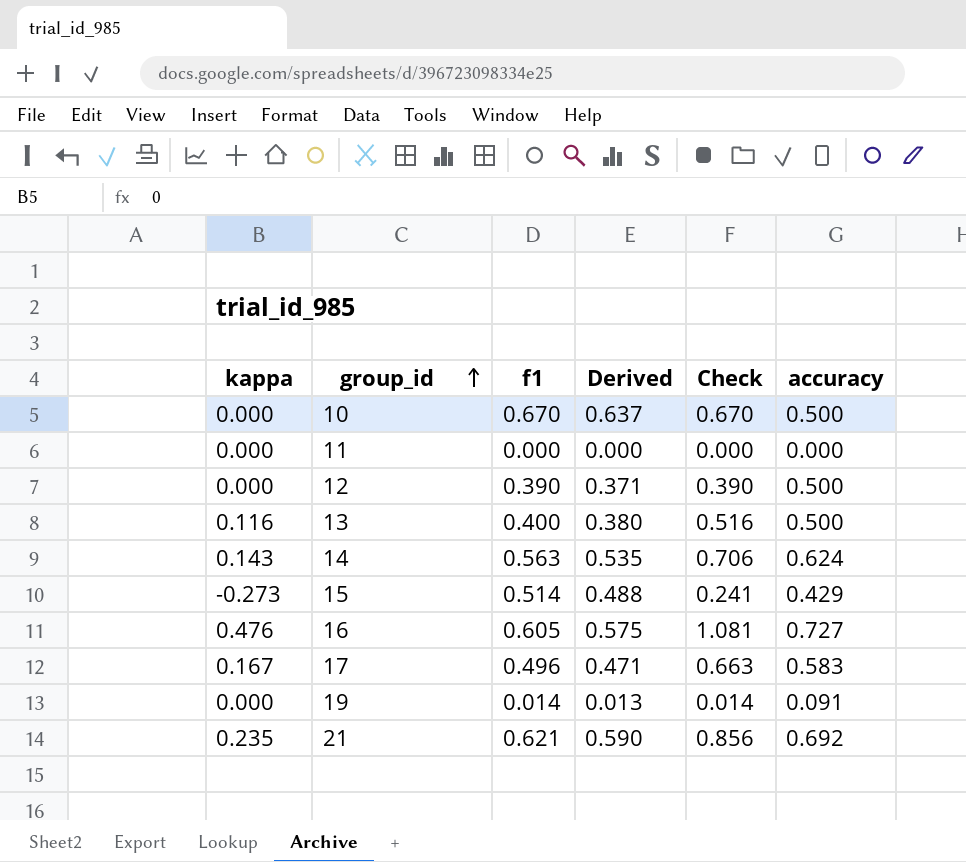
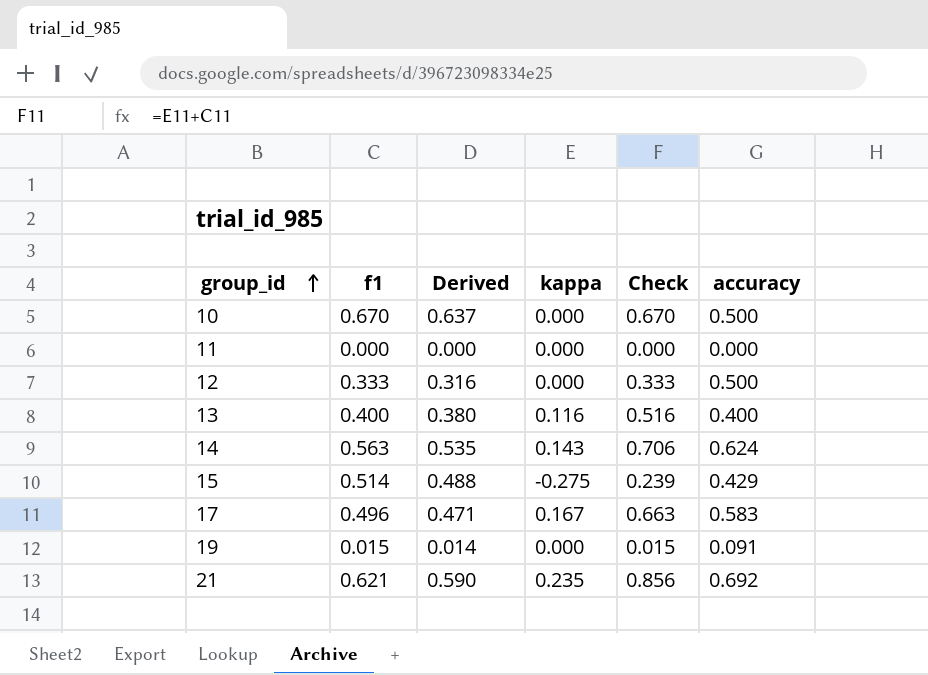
column kappa | position: 1 -> 4
row 16: 0.476 | 0.605 | 0.575 | 1.081 | 0.727 -> none
12 | f1: 0.390 -> 0.333
12 | Derived: 0.371 -> 0.316
12 | Check: 0.390 -> 0.333
13 | accuracy: 0.500 -> 0.400
15 | kappa: -0.273 -> -0.275
15 | Check: 0.241 -> 0.239
19 | f1: 0.014 -> 0.015
19 | Derived: 0.013 -> 0.014
19 | Check: 0.014 -> 0.015

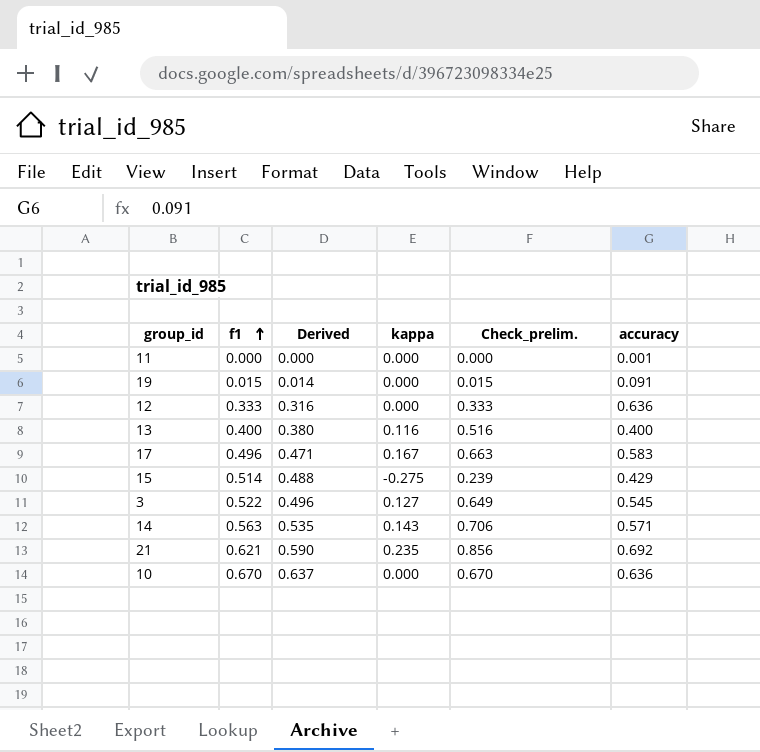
row order: group_id ascending -> f1 ascending
column name: Check -> Check_prelim.
11 | accuracy: 0.000 -> 0.001
12 | accuracy: 0.500 -> 0.636
row 3: none -> 0.522 | 0.496 | 0.127 | 0.649 | 0.545
14 | accuracy: 0.624 -> 0.571
10 | accuracy: 0.500 -> 0.636

